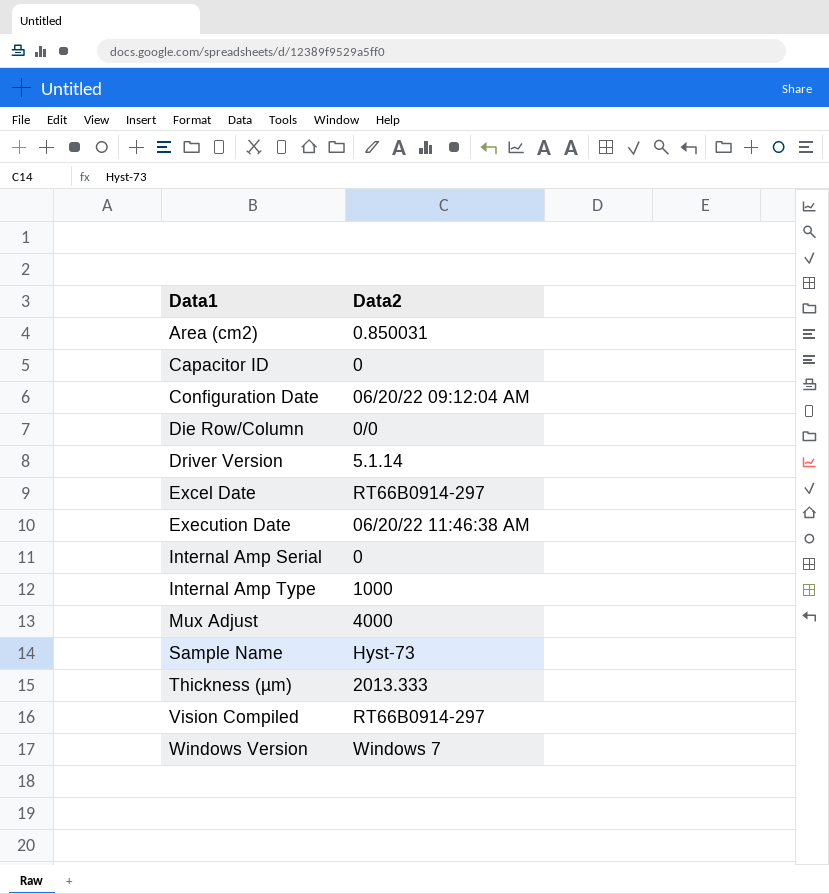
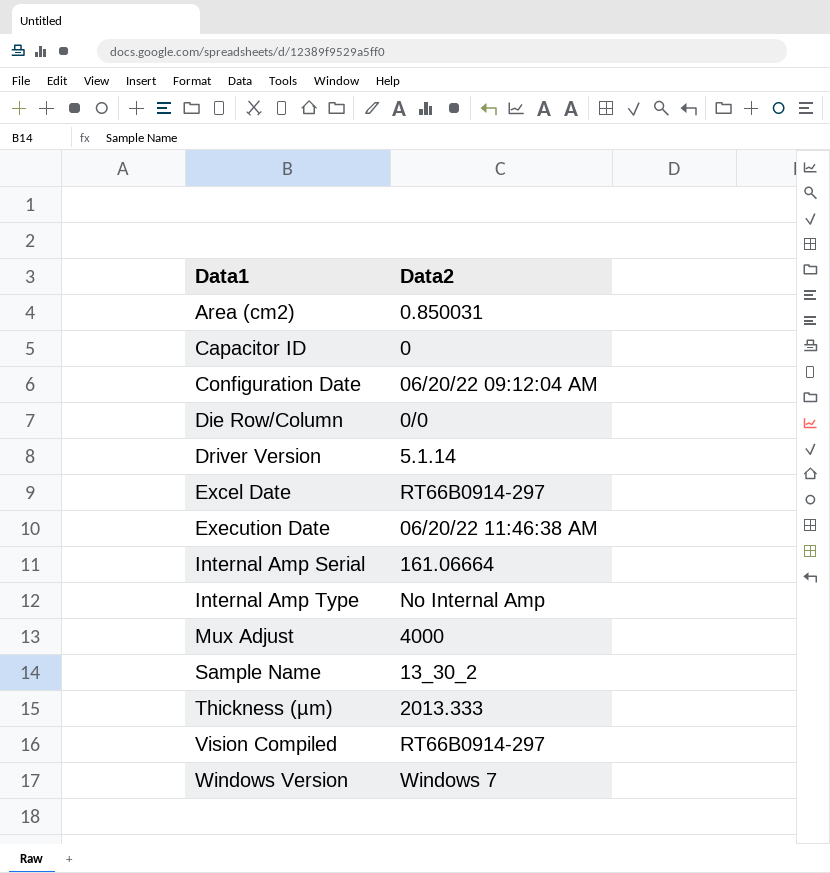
Internal Amp Serial | Data2: 0 -> 161.06664
Internal Amp Type | Data2: 1000 -> No Internal Amp
Sample Name | Data2: Hyst-73 -> 13_30_2

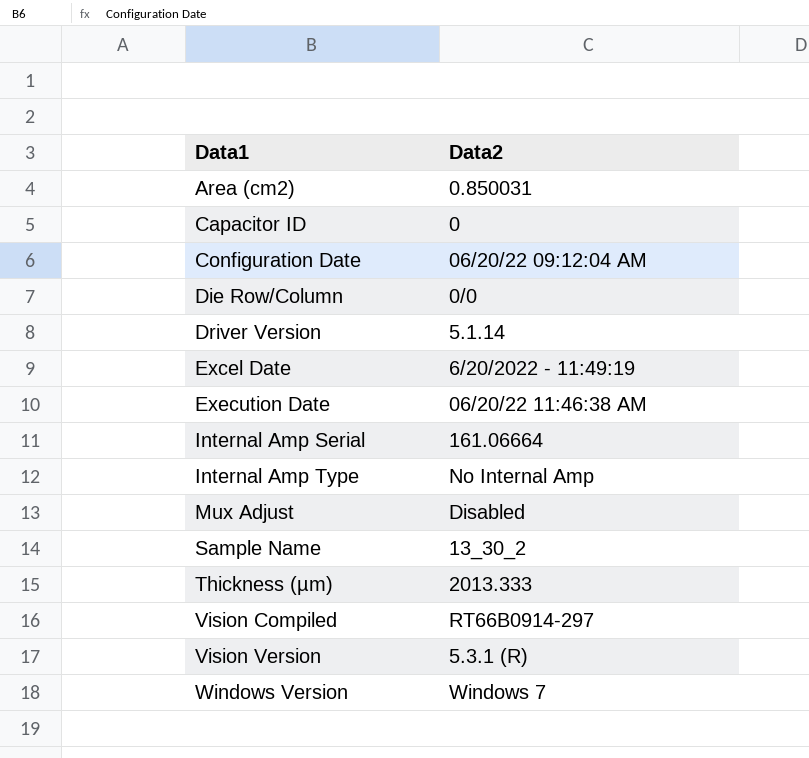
Excel Date | Data2: RT66B0914-297 -> 6/20/2022 - 11:49:19
Mux Adjust | Data2: 4000 -> Disabled
row Vision Version: none -> 5.3.1 (R)

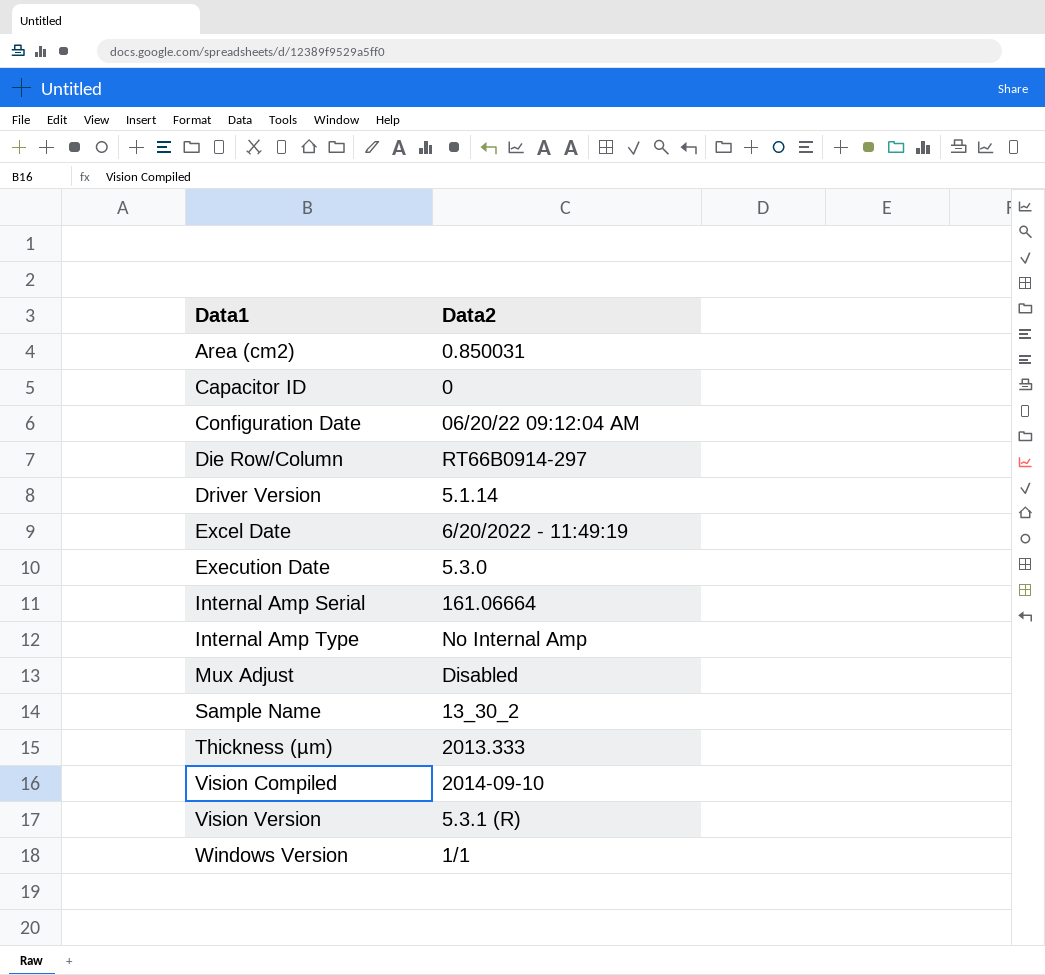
Die Row/Column | Data2: 0/0 -> RT66B0914-297
Execution Date | Data2: 06/20/22 11:46:38 AM -> 5.3.0
Vision Compiled | Data2: RT66B0914-297 -> 2014-09-10
Windows Version | Data2: Windows 7 -> 1/1

